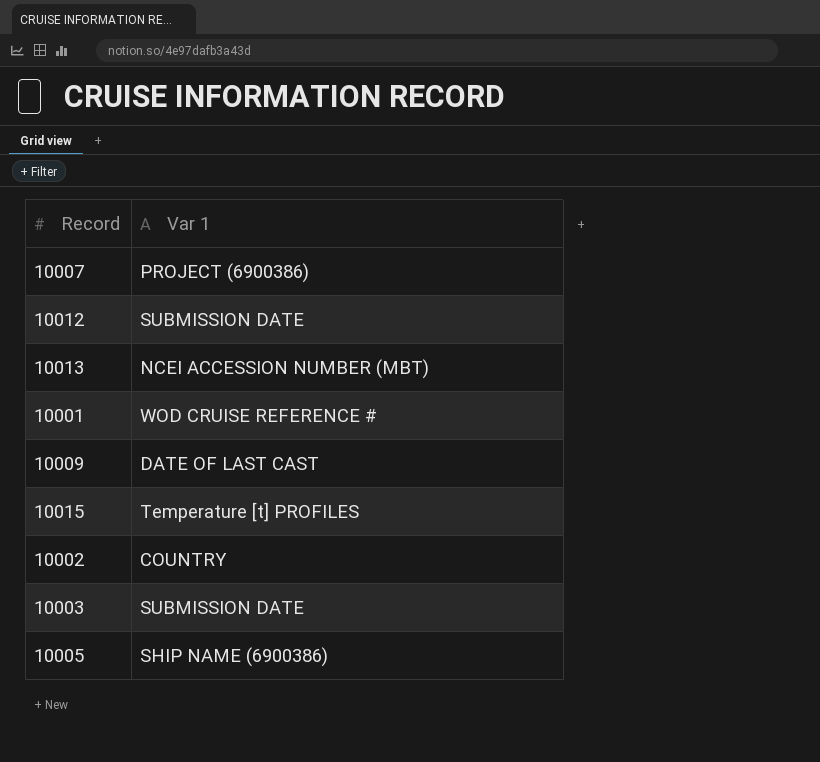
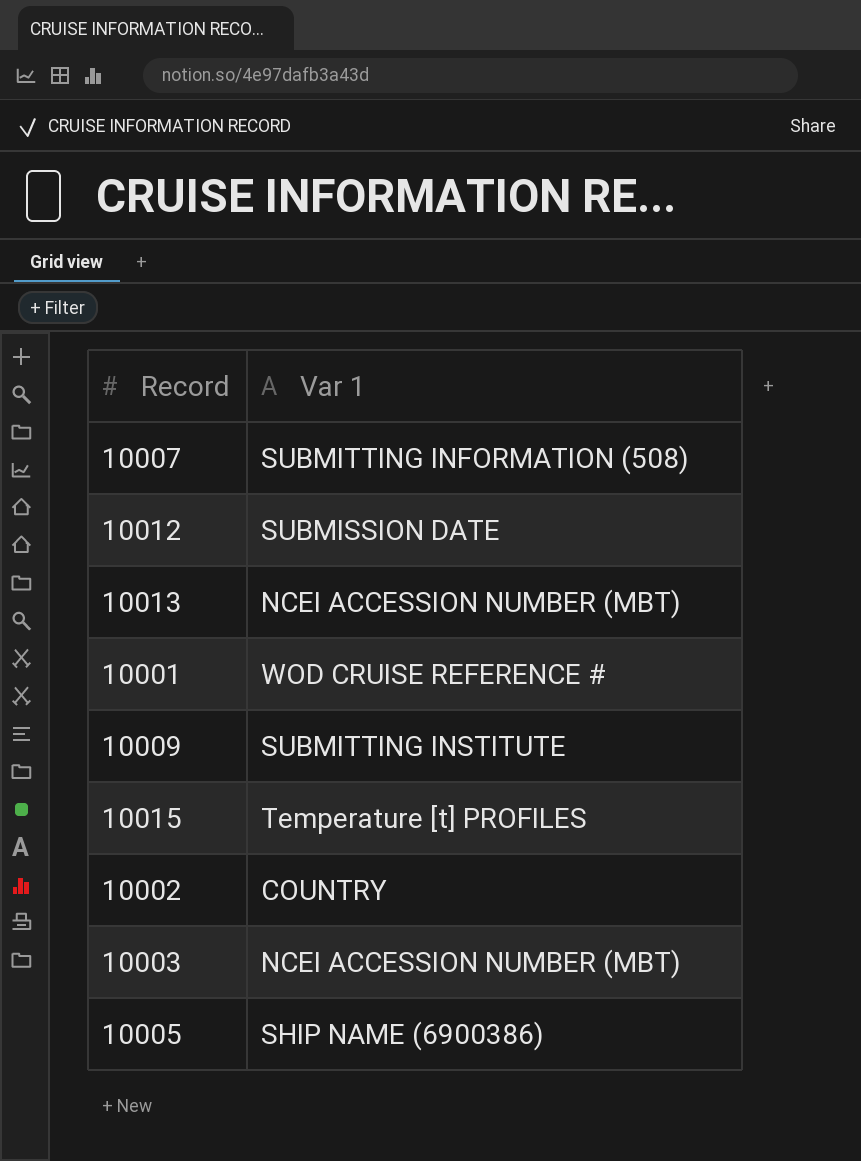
10007 | Var 1: PROJECT (6900386) -> SUBMITTING INFORMATION (508)
10009 | Var 1: DATE OF LAST CAST -> SUBMITTING INSTITUTE
10003 | Var 1: SUBMISSION DATE -> NCEI ACCESSION NUMBER (MBT)

